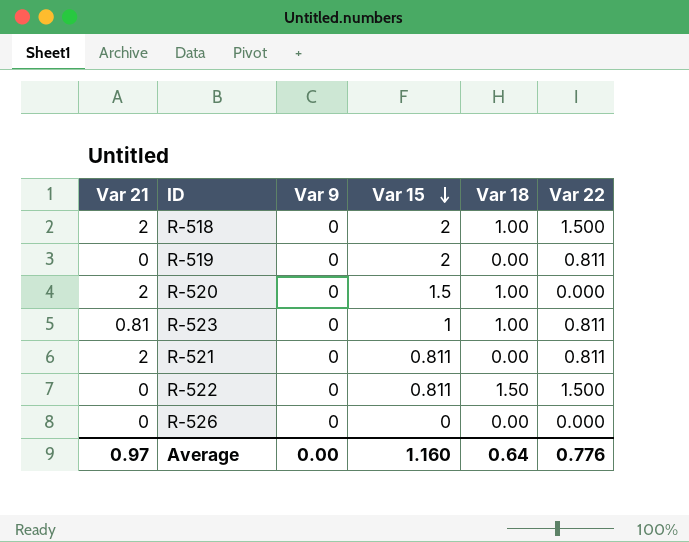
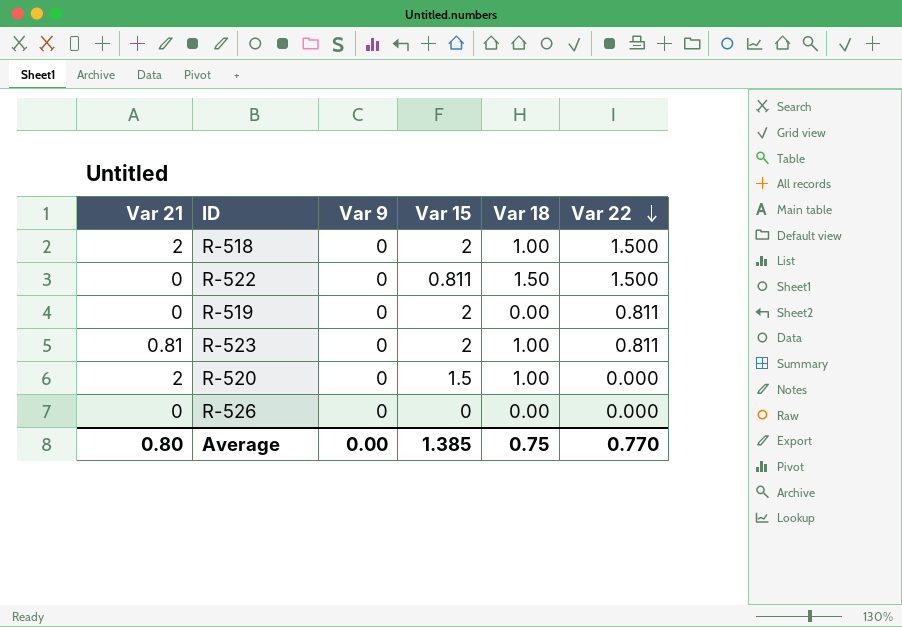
row order: Var 15 descending -> Var 22 descending
row R-521: 2 | 0 | 0.811 | 0.00 | 0.811 -> none
R-523 | Var 15: 1 -> 2
Average | Var 21: 0.97 -> 0.80
Average | Var 15: 1.160 -> 1.385
Average | Var 18: 0.64 -> 0.75
Average | Var 22: 0.776 -> 0.770

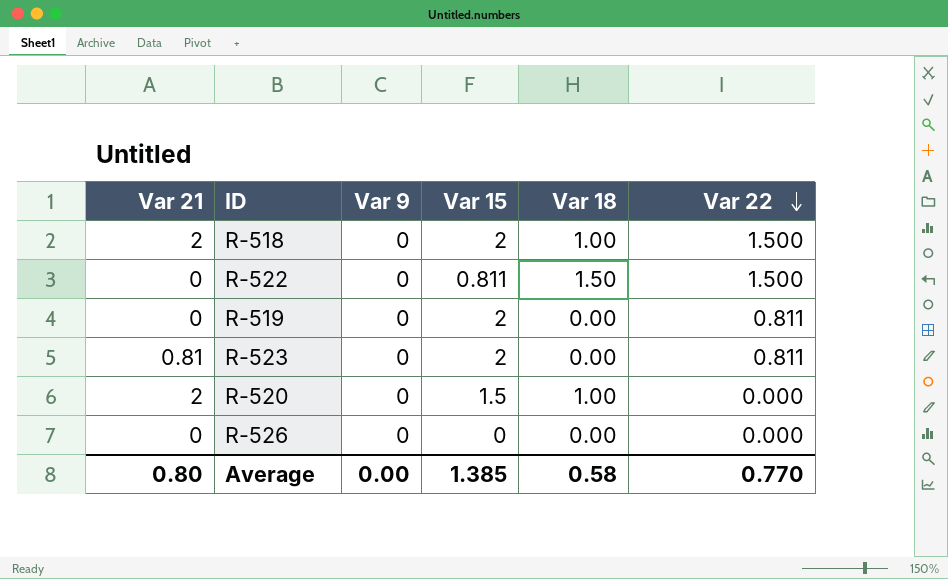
R-523 | Var 18: 1.00 -> 0.00
Average | Var 18: 0.75 -> 0.58

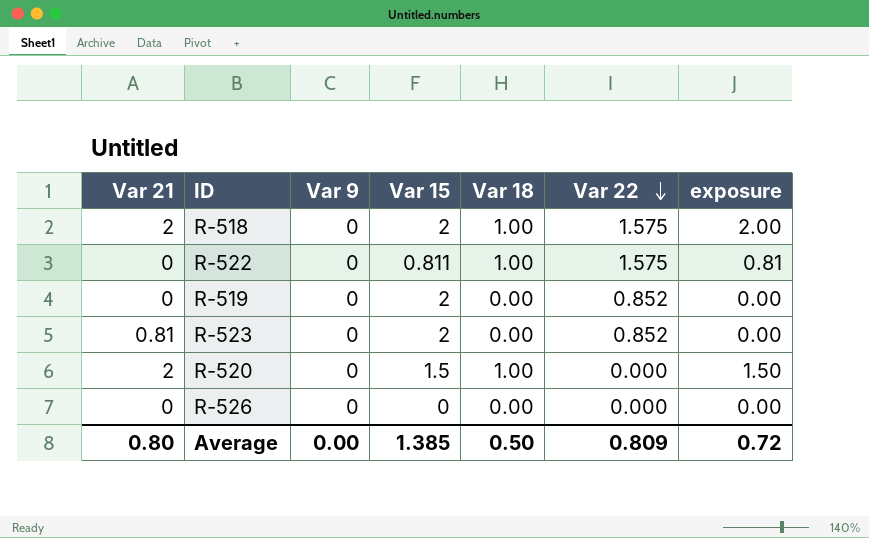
column exposure | formula: none -> [Var 15] * [Var 18]
R-518 | Var 22: 1.500 -> 1.575
R-522 | Var 18: 1.50 -> 1.00
R-522 | Var 22: 1.500 -> 1.575
R-519 | Var 22: 0.811 -> 0.852
R-523 | Var 22: 0.811 -> 0.852
Average | Var 18: 0.58 -> 0.50
Average | Var 22: 0.770 -> 0.809

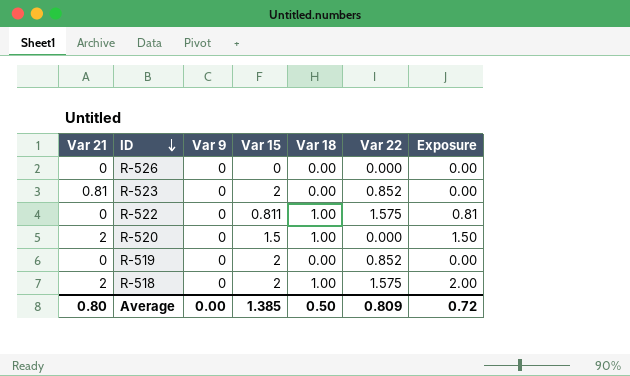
row order: Var 22 descending -> ID descending
column name: exposure -> Exposure

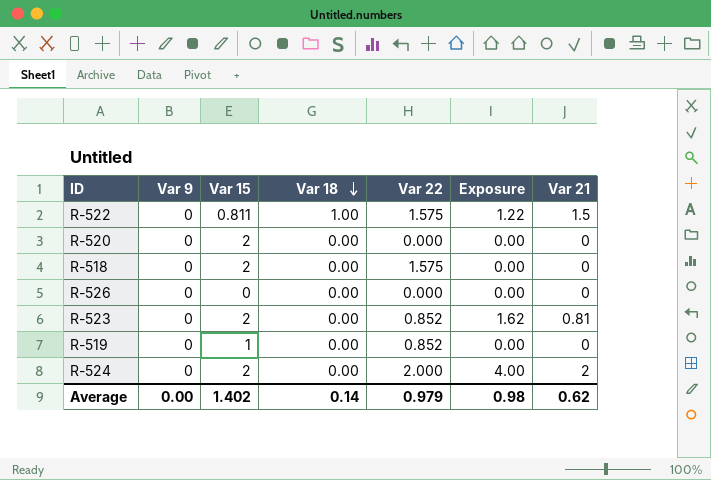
row order: ID descending -> Var 18 descending
column Exposure | formula: [Var 15] * [Var 18] -> [Var 15] * [Var 21]
column Var 21 | position: 1 -> 7
R-522 | Var 21: 0 -> 1.5
R-520 | Var 15: 1.5 -> 2
R-520 | Var 18: 1.00 -> 0.00
R-520 | Var 21: 2 -> 0
R-518 | Var 18: 1.00 -> 0.00
R-518 | Var 21: 2 -> 0
R-519 | Var 15: 2 -> 1
row R-524: none -> 0 | 2 | 0.00 | 2.000 | 4.00 | 2
Average | Var 15: 1.385 -> 1.402
Average | Var 18: 0.50 -> 0.14
Average | Var 22: 0.809 -> 0.979
Average | Exposure: 0.72 -> 0.98
Average | Var 21: 0.80 -> 0.62

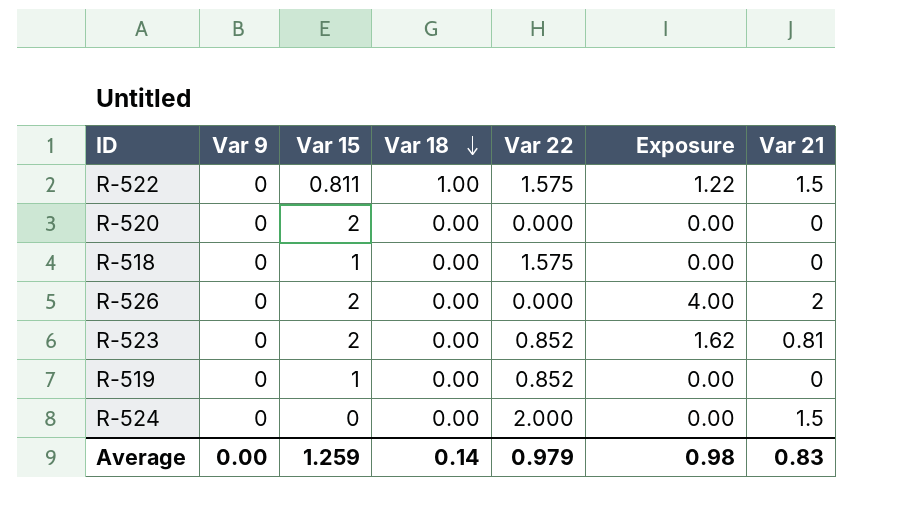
R-518 | Var 15: 2 -> 1
R-526 | Var 15: 0 -> 2
R-526 | Exposure: 0.00 -> 4.00
R-526 | Var 21: 0 -> 2
R-524 | Var 15: 2 -> 0
R-524 | Exposure: 4.00 -> 0.00
R-524 | Var 21: 2 -> 1.5
Average | Var 15: 1.402 -> 1.259
Average | Var 21: 0.62 -> 0.83

